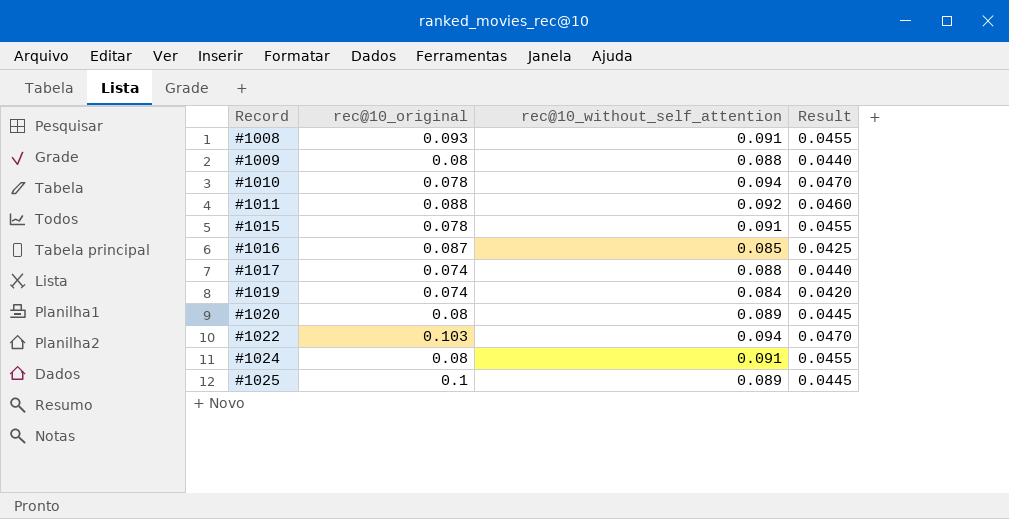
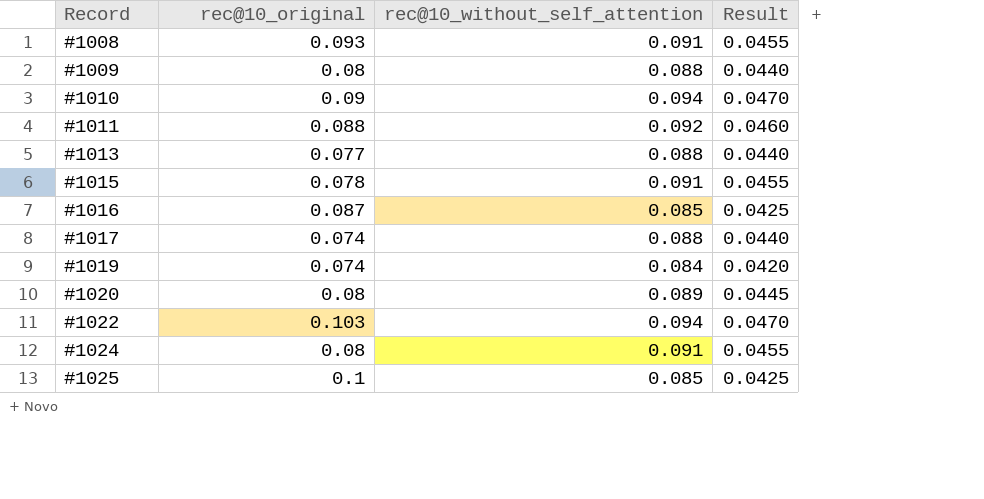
#1010 | rec@10_original: 0.078 -> 0.09
row #1013: none -> 0.077 | 0.088 | 0.0440
#1025 | rec@10_without_self_attention: 0.089 -> 0.085
#1025 | Result: 0.0445 -> 0.0425

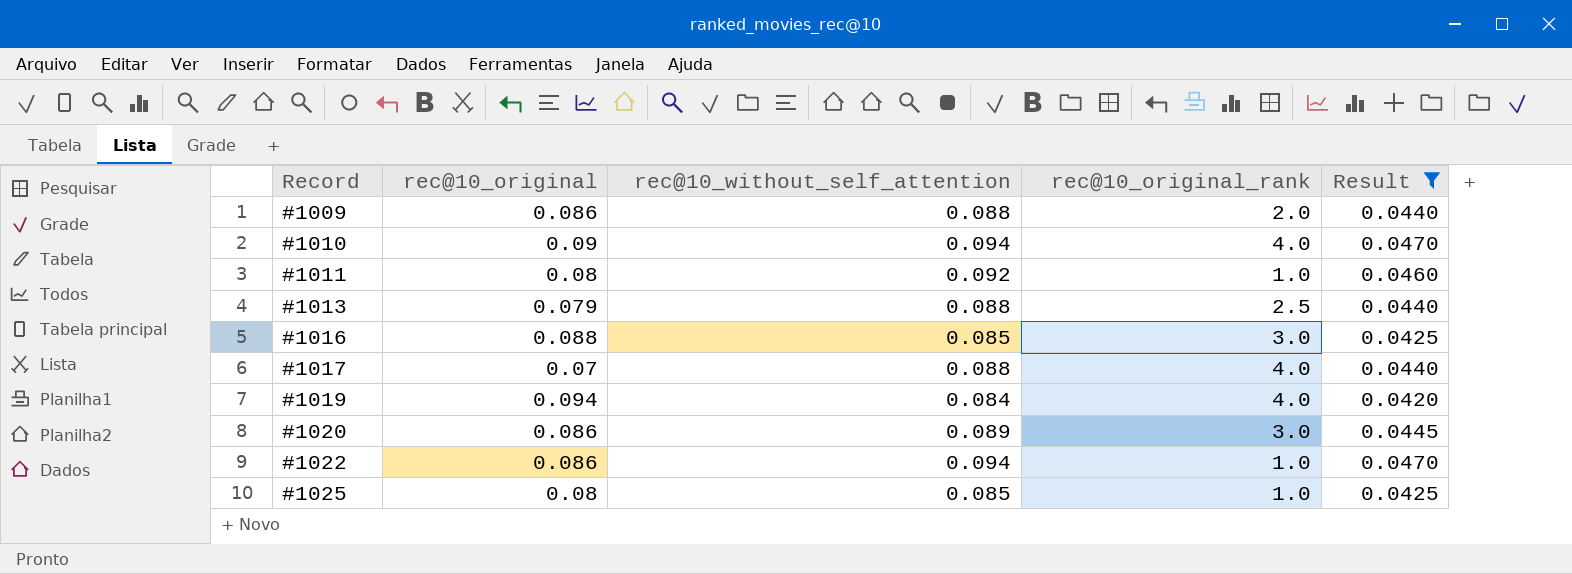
filter: none -> Result != 0.0455
column rec@10_original_rank | position: none -> 4
#1009 | rec@10_original: 0.08 -> 0.086
#1011 | rec@10_original: 0.088 -> 0.08
#1013 | rec@10_original: 0.077 -> 0.079
#1016 | rec@10_original: 0.087 -> 0.088
#1017 | rec@10_original: 0.074 -> 0.07
#1019 | rec@10_original: 0.074 -> 0.094
#1020 | rec@10_original: 0.08 -> 0.086
#1022 | rec@10_original: 0.103 -> 0.086
#1025 | rec@10_original: 0.1 -> 0.08

